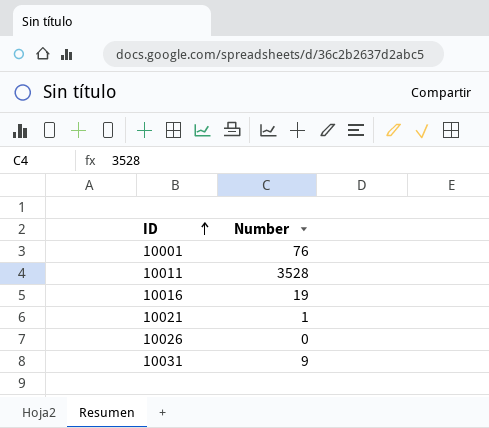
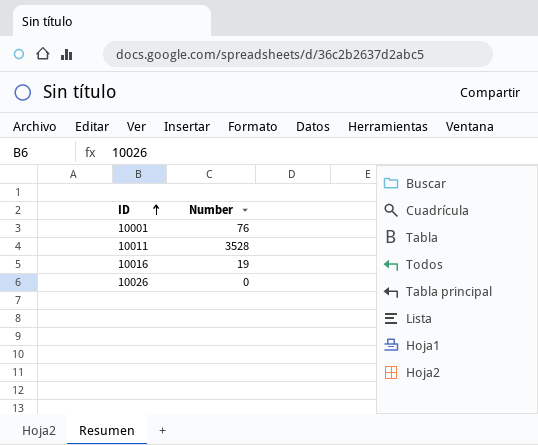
row 10021: 1 -> none
row 10031: 9 -> none

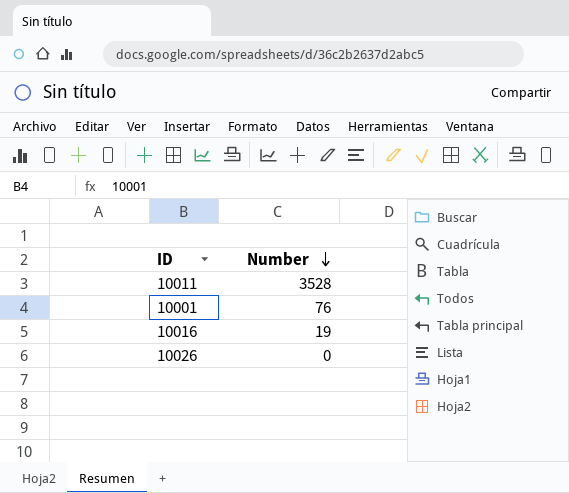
row order: ID ascending -> Number descending

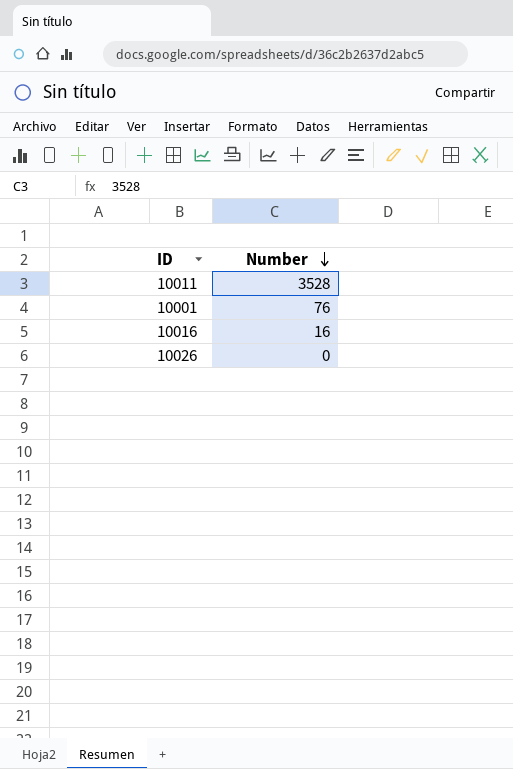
10016 | Number: 19 -> 16

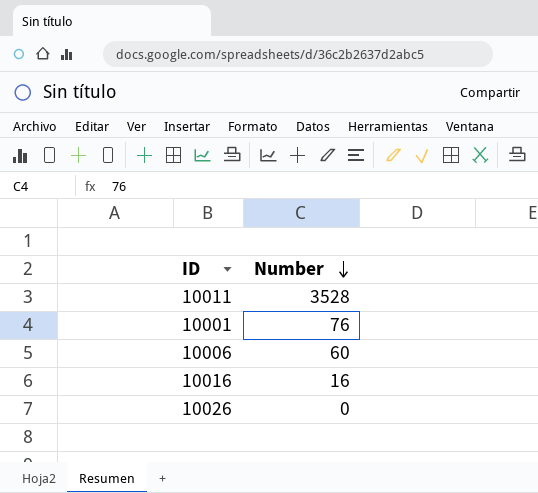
row 10006: none -> 60

